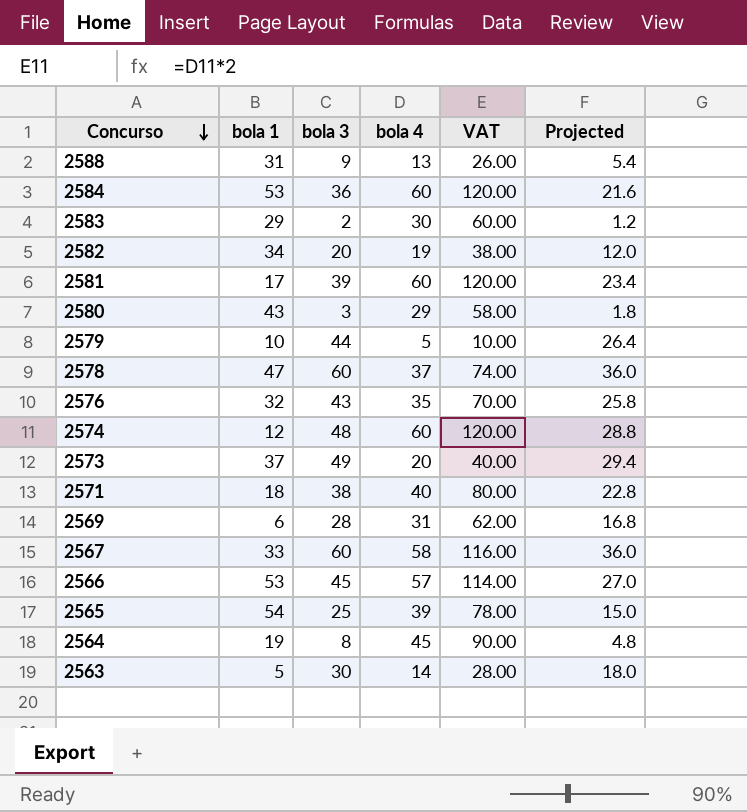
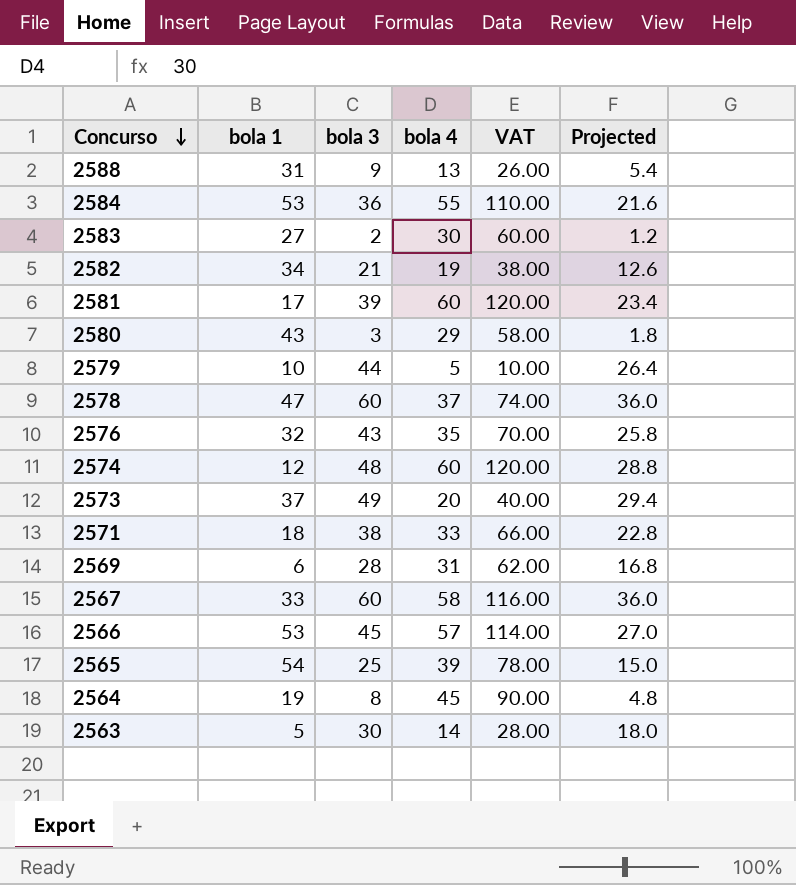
2584 | bola 4: 60 -> 55
2584 | VAT: 120.00 -> 110.00
2583 | bola 1: 29 -> 27
2582 | bola 3: 20 -> 21
2582 | Projected: 12.0 -> 12.6
2571 | bola 4: 40 -> 33
2571 | VAT: 80.00 -> 66.00

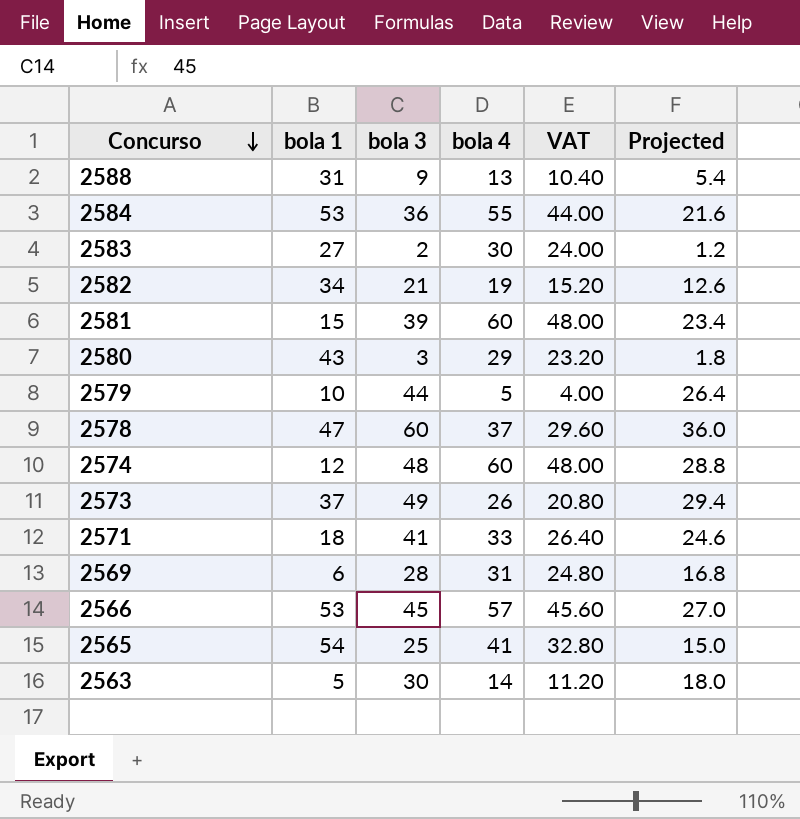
column VAT | formula: [bola 4] * 2 -> [bola 4] * 0.8
row 2576: 32 | 43 | 35 | 70.00 | 25.8 -> none
row 2567: 33 | 60 | 58 | 116.00 | 36.0 -> none
row 2564: 19 | 8 | 45 | 90.00 | 4.8 -> none
2581 | bola 1: 17 -> 15
2573 | bola 4: 20 -> 26
2571 | bola 3: 38 -> 41
2571 | Projected: 22.8 -> 24.6
2565 | bola 4: 39 -> 41

